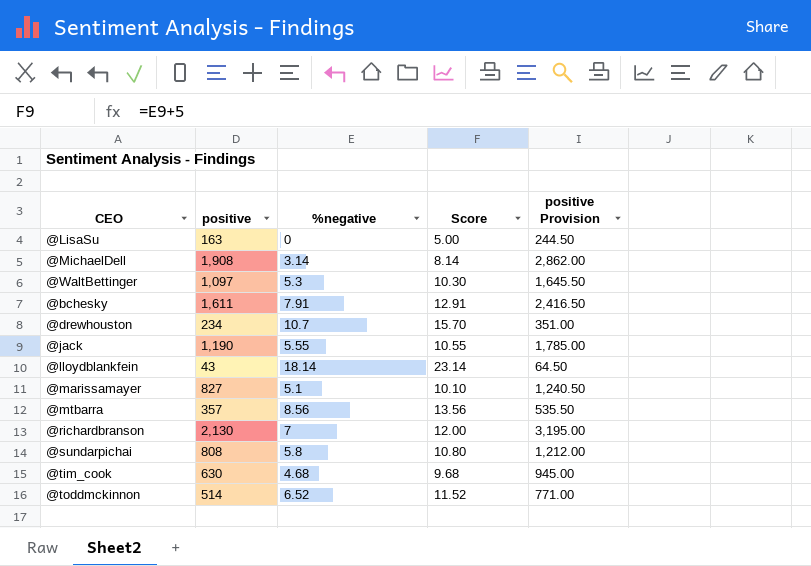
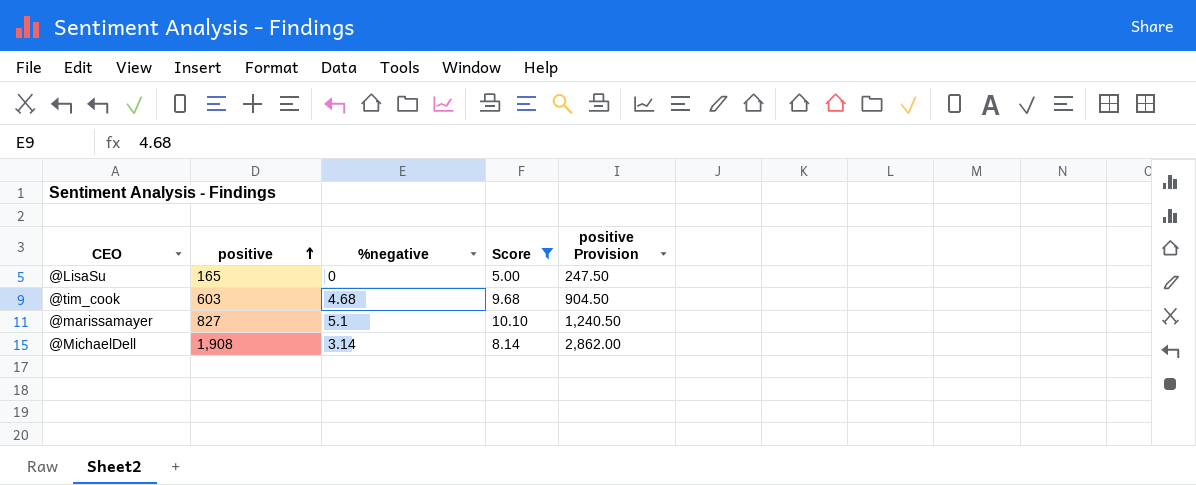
filter: none -> Score <= 10.10
row order: none -> positive ascending
@LisaSu | positive: 163 -> 165
@LisaSu | positive Provision: 244.50 -> 247.50
@tim_cook | positive: 630 -> 603
@tim_cook | positive Provision: 945.00 -> 904.50

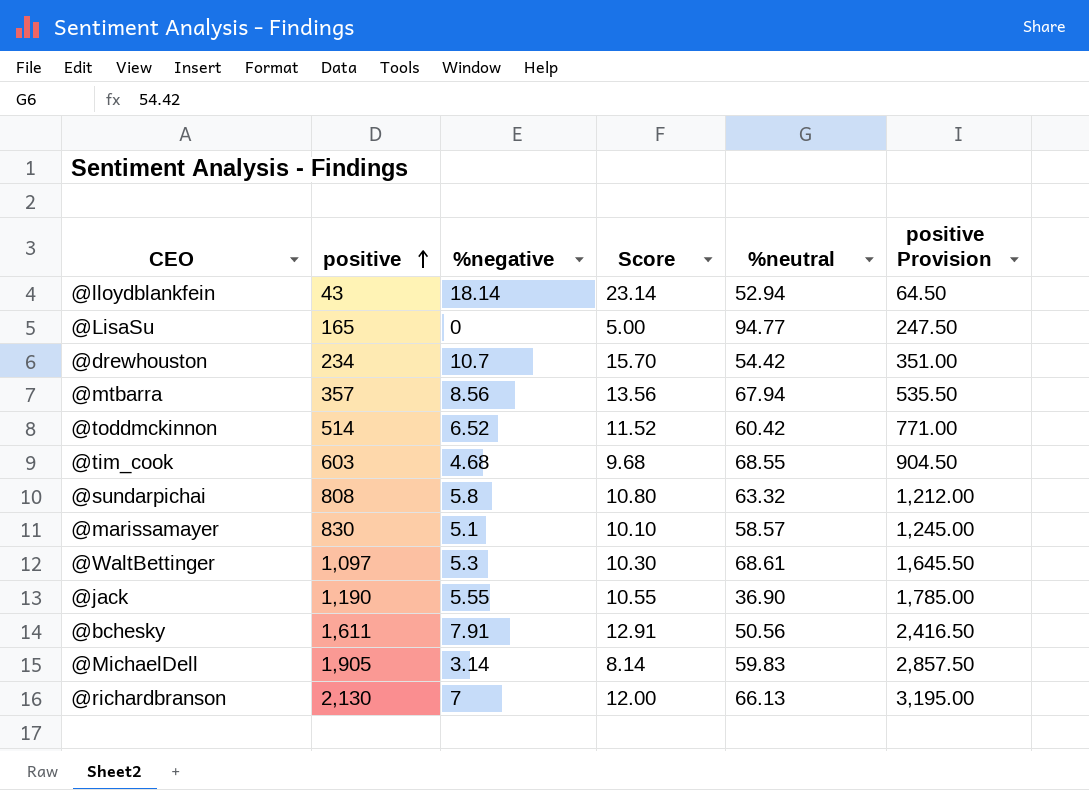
filter: Score <= 10.10 -> none
column %neutral | position: none -> 5
@marissamayer | positive: 827 -> 830
@marissamayer | positive Provision: 1,240.50 -> 1,245.00
@MichaelDell | positive: 1,908 -> 1,905
@MichaelDell | positive Provision: 2,862.00 -> 2,857.50

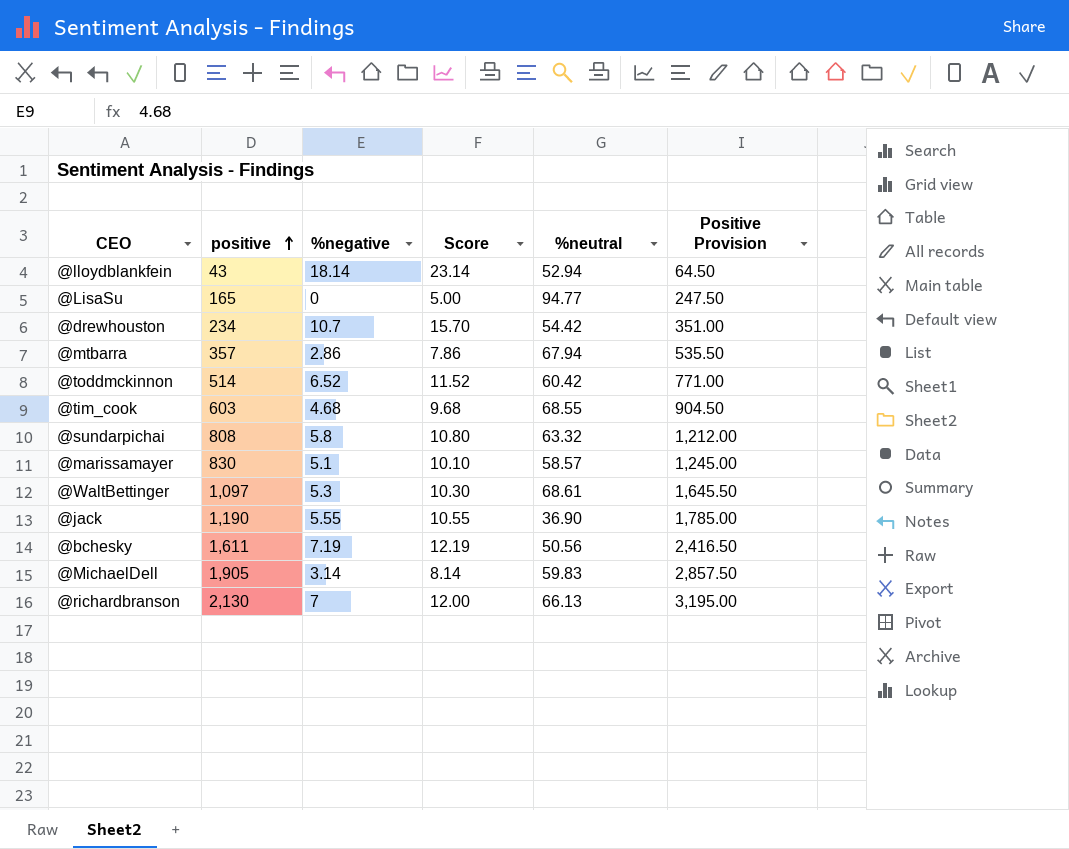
column name: positive Provision -> Positive Provision
@mtbarra | %negative: 8.56 -> 2.86
@mtbarra | Score: 13.56 -> 7.86
@bchesky | %negative: 7.91 -> 7.19
@bchesky | Score: 12.91 -> 12.19

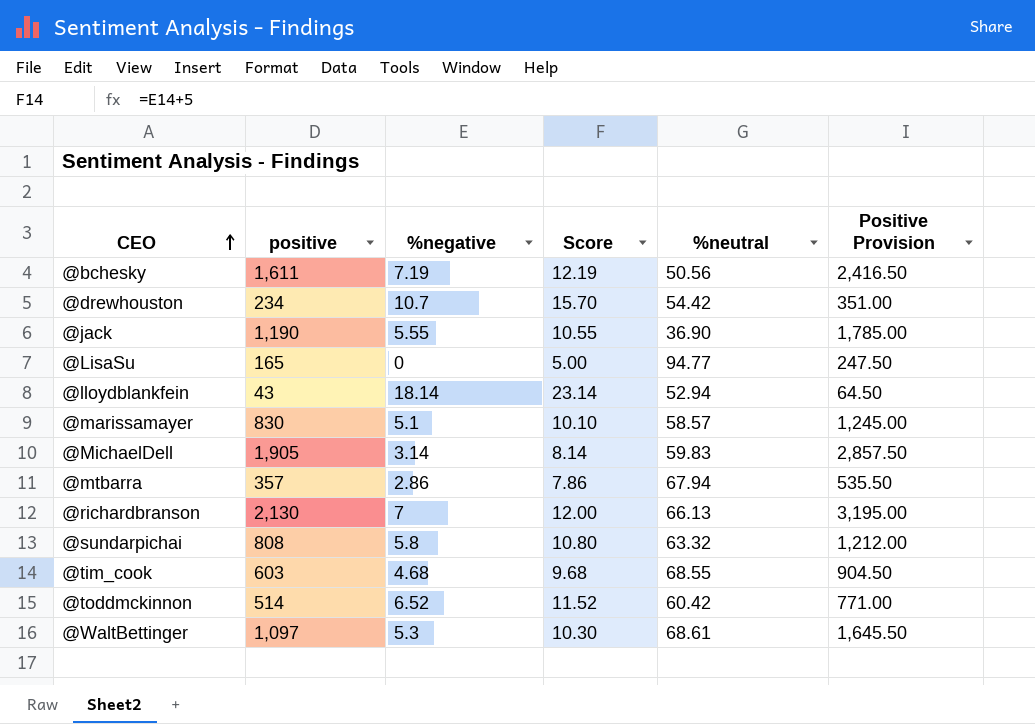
row order: positive ascending -> CEO ascending

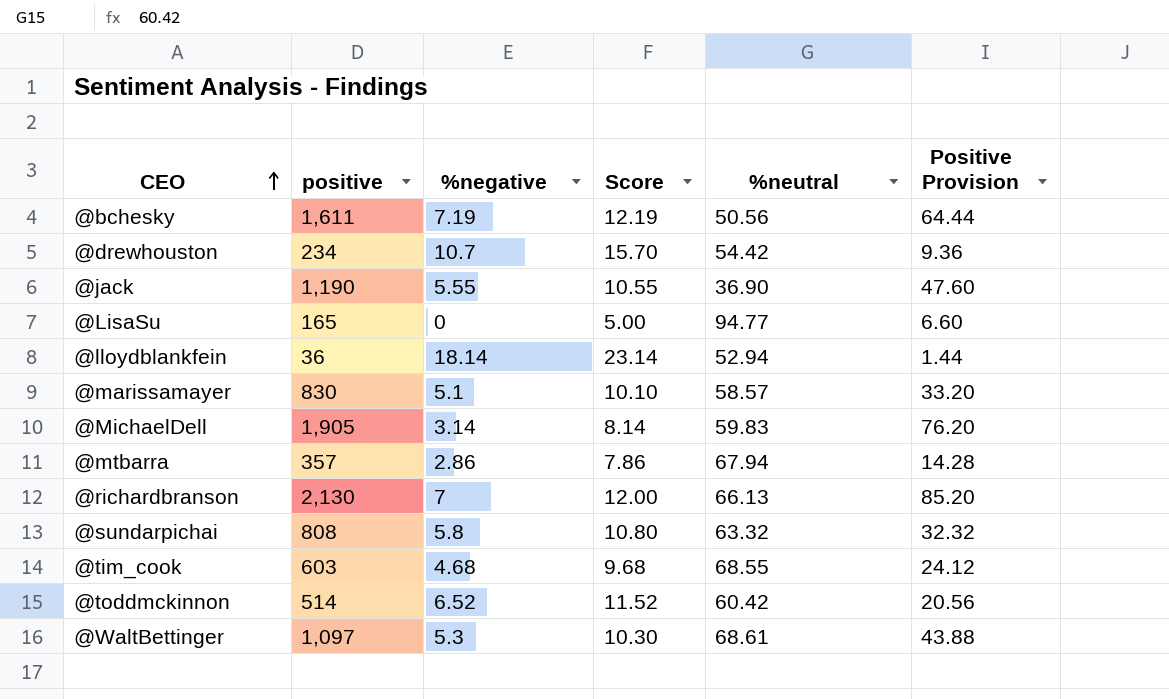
column Positive Provision | formula: [positive] * 1.5 -> [positive] * 0.04
@lloydblankfein | positive: 43 -> 36

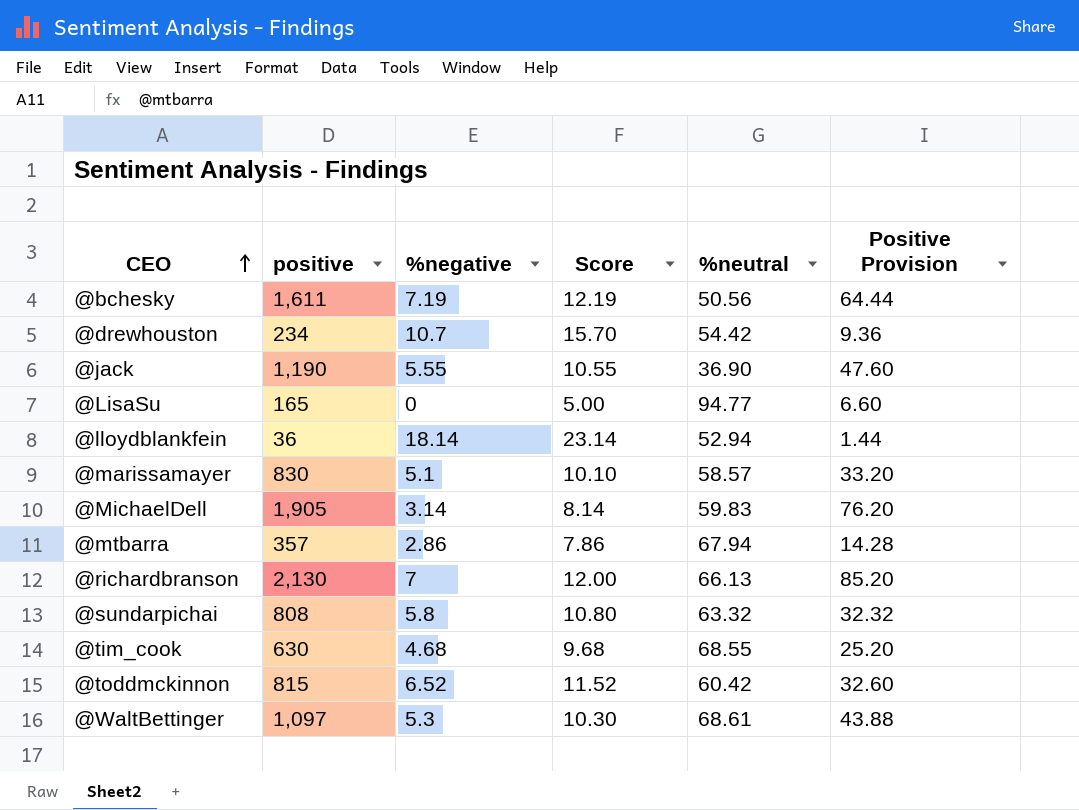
@tim_cook | positive: 603 -> 630
@tim_cook | Positive Provision: 24.12 -> 25.20
@toddmckinnon | positive: 514 -> 815
@toddmckinnon | Positive Provision: 20.56 -> 32.60

